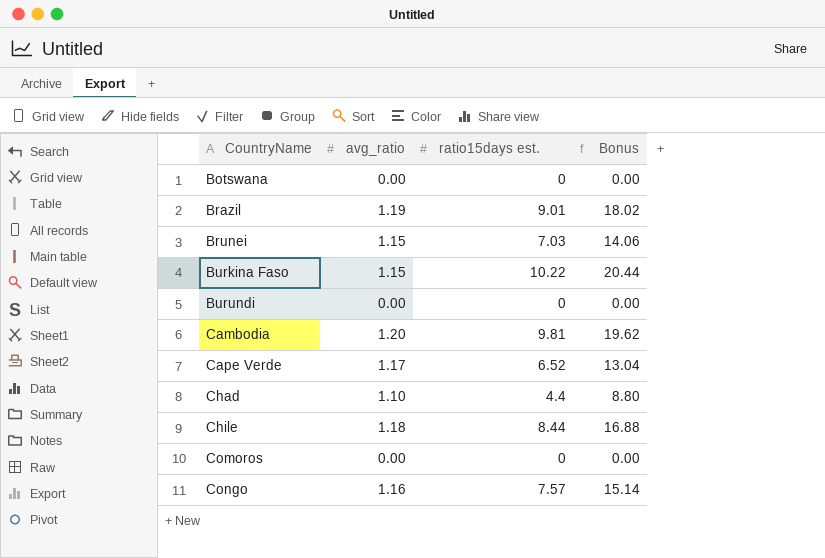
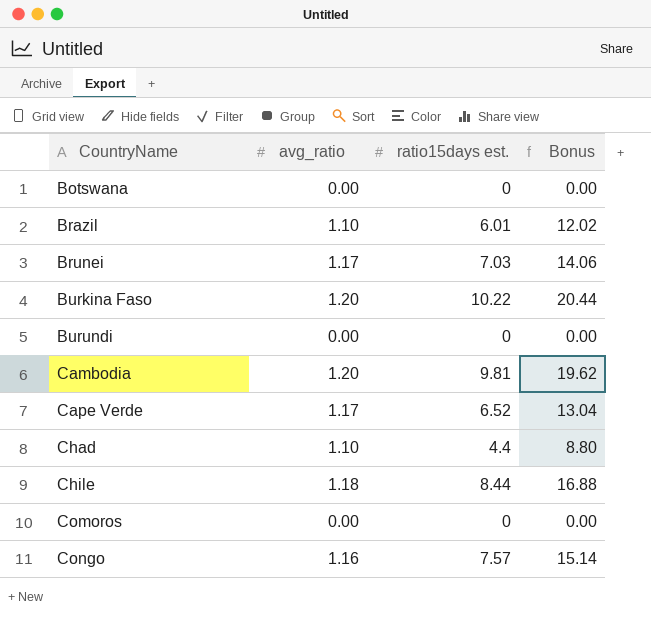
Brazil | avg_ratio: 1.19 -> 1.10
Brazil | ratio15days est.: 9.01 -> 6.01
Brazil | Bonus: 18.02 -> 12.02
Brunei | avg_ratio: 1.15 -> 1.17
Burkina Faso | avg_ratio: 1.15 -> 1.20

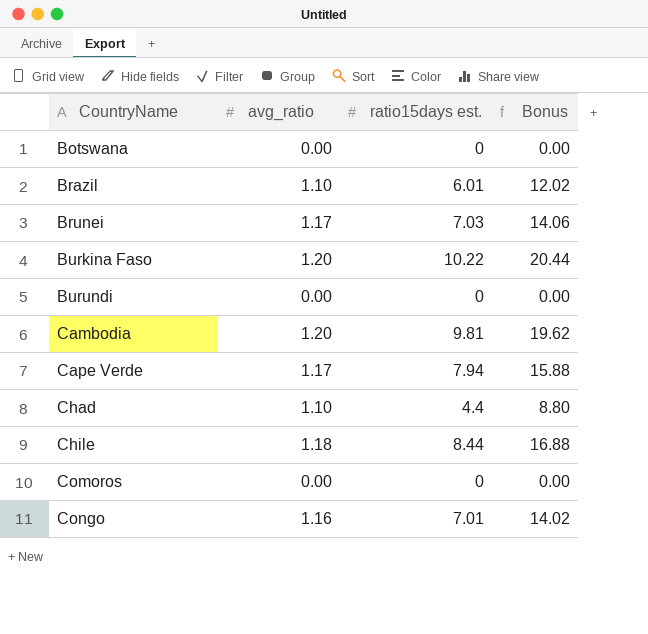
Cape Verde | ratio15days est.: 6.52 -> 7.94
Cape Verde | Bonus: 13.04 -> 15.88
Congo | ratio15days est.: 7.57 -> 7.01
Congo | Bonus: 15.14 -> 14.02

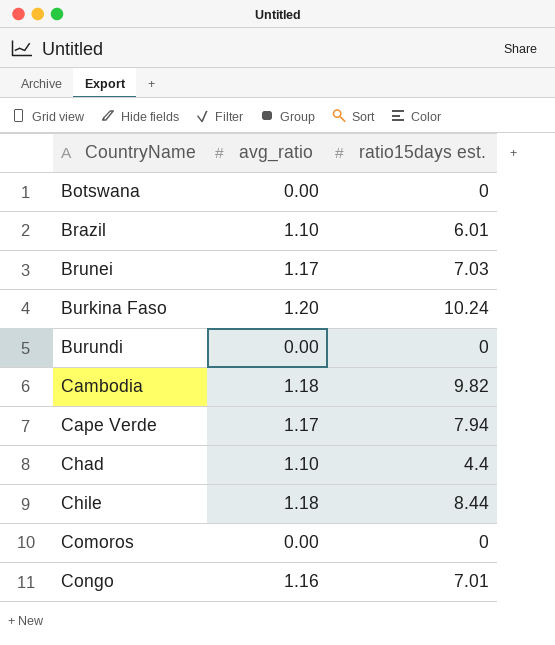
column Bonus | formula: [ratio15days est.] * 2 -> none
Burkina Faso | ratio15days est.: 10.22 -> 10.24
Cambodia | avg_ratio: 1.20 -> 1.18
Cambodia | ratio15days est.: 9.81 -> 9.82

